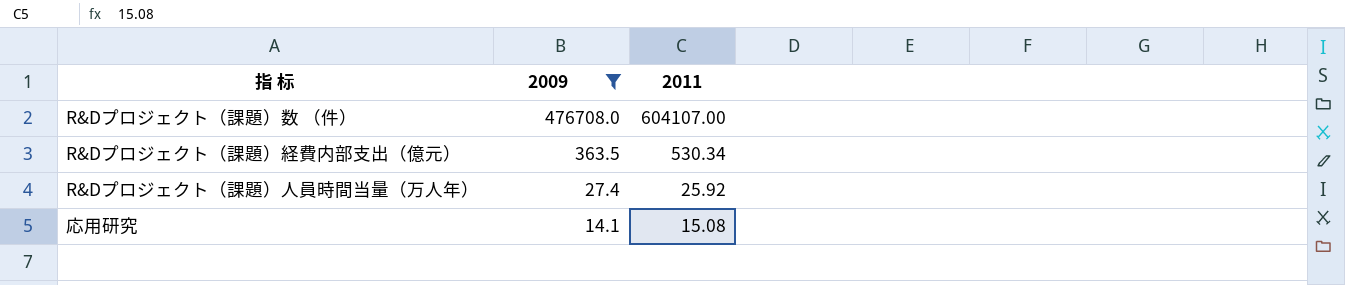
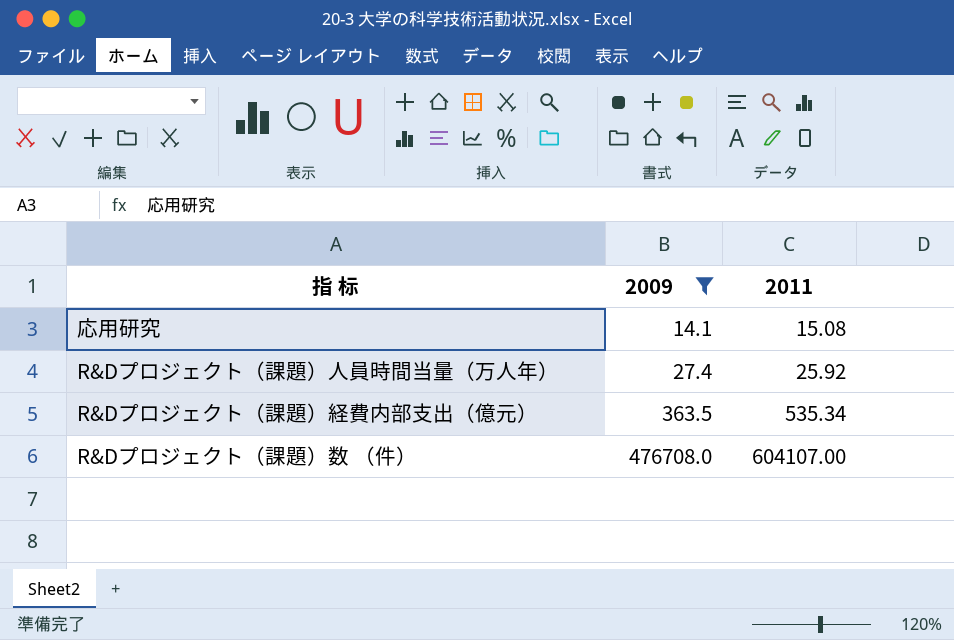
row order: 2009 descending -> 2009 ascending
R&Dプロジェクト（課題）経費内部支出（億元） | 2011: 530.34 -> 535.34

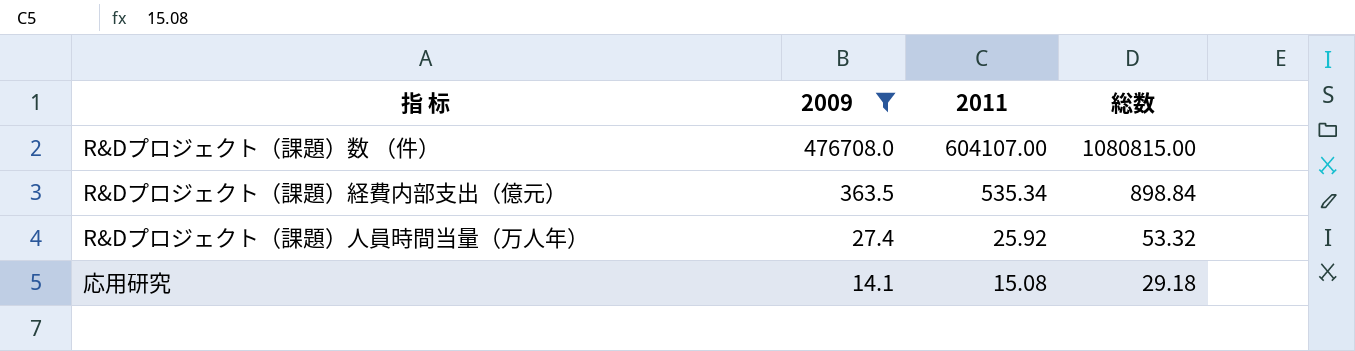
row order: 2009 ascending -> 2009 descending
column 総数 | formula: none -> [2009] + [2011]

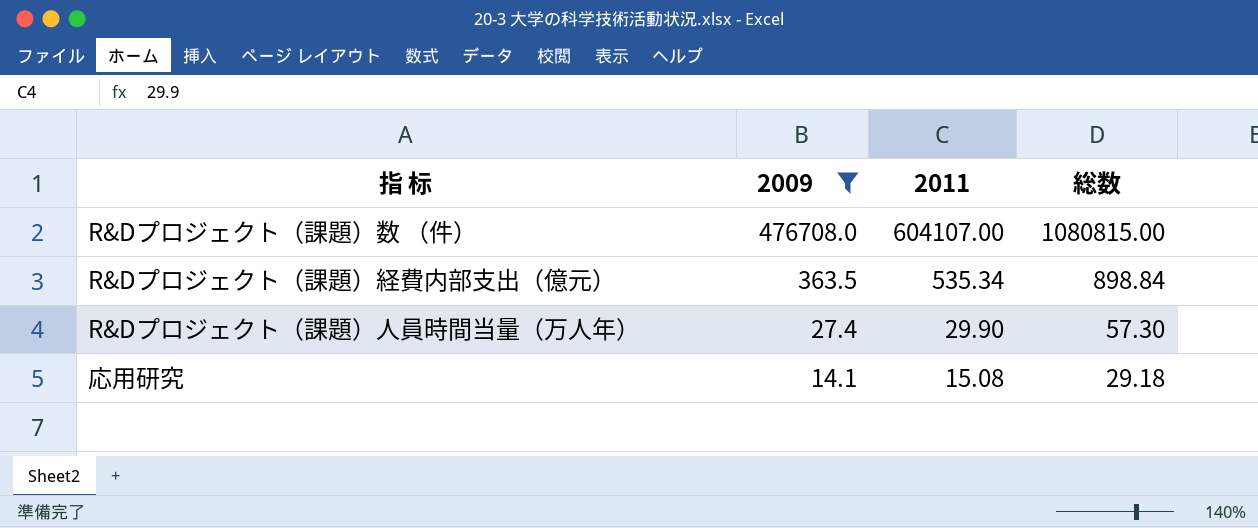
R&Dプロジェクト（課題）人員時間当量（万人年） | 2011: 25.92 -> 29.90
R&Dプロジェクト（課題）人員時間当量（万人年） | 総数: 53.32 -> 57.30

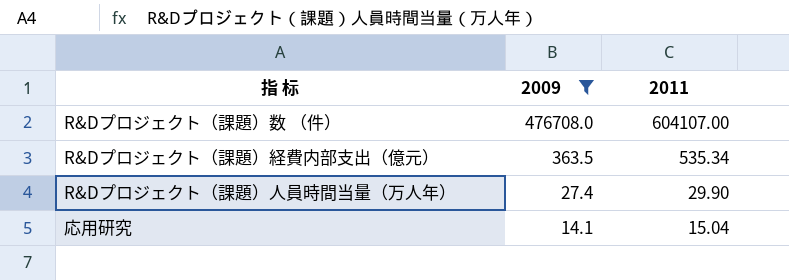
column 総数 | formula: [2009] + [2011] -> none
応用研究 | 2011: 15.08 -> 15.04

